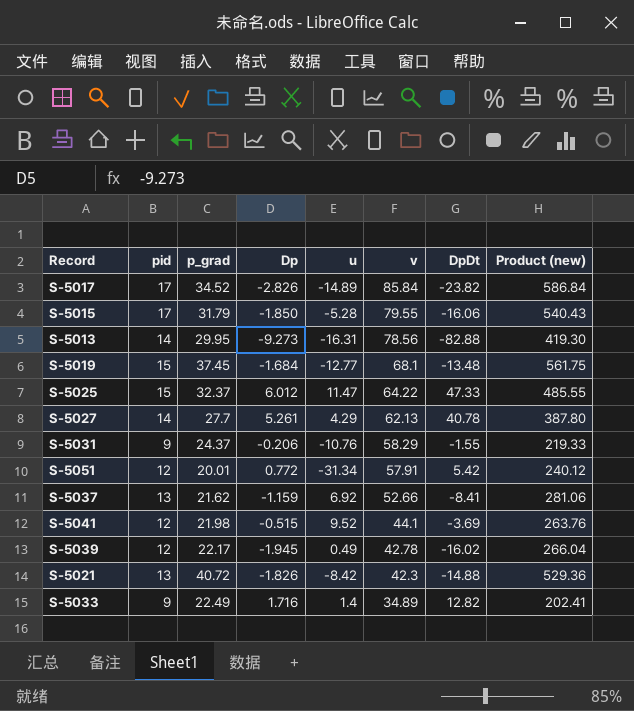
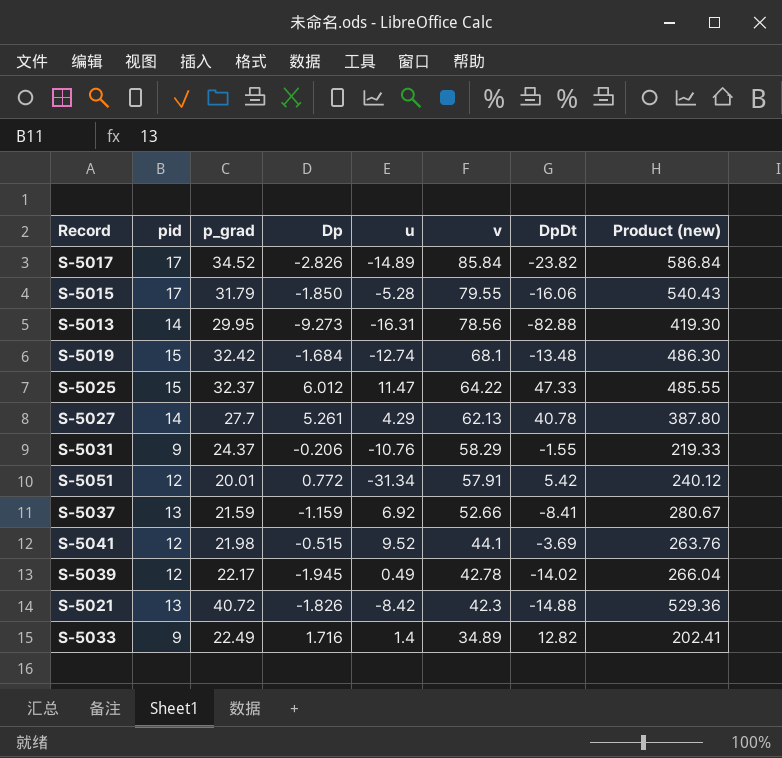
S-5019 | p_grad: 37.45 -> 32.42
S-5019 | u: -12.77 -> -12.74
S-5019 | Product (new): 561.75 -> 486.30
S-5037 | p_grad: 21.62 -> 21.59
S-5037 | Product (new): 281.06 -> 280.67
S-5039 | DpDt: -16.02 -> -14.02

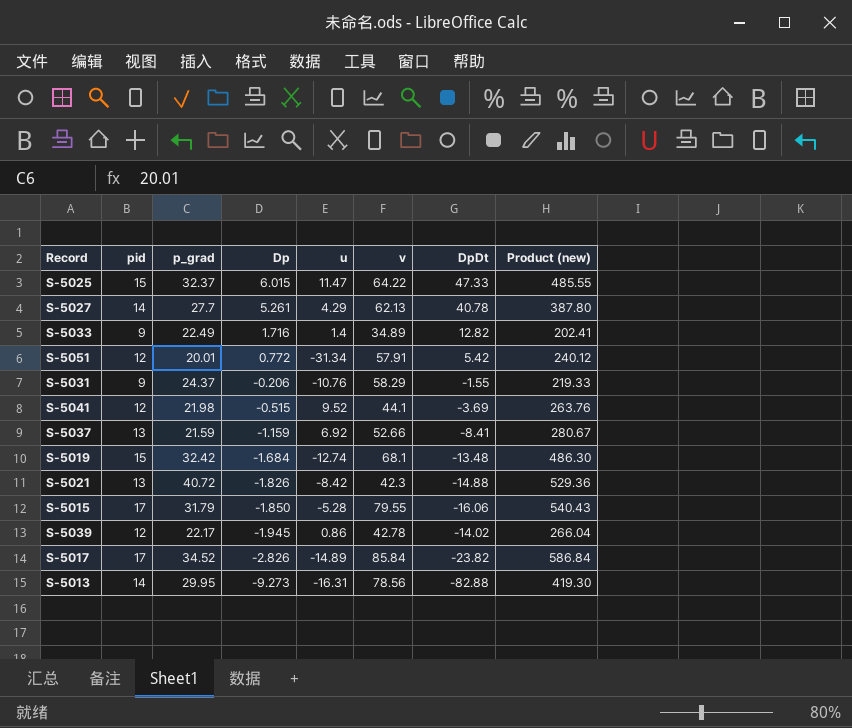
row order: v descending -> Dp descending
S-5025 | Dp: 6.012 -> 6.015
S-5039 | u: 0.49 -> 0.86

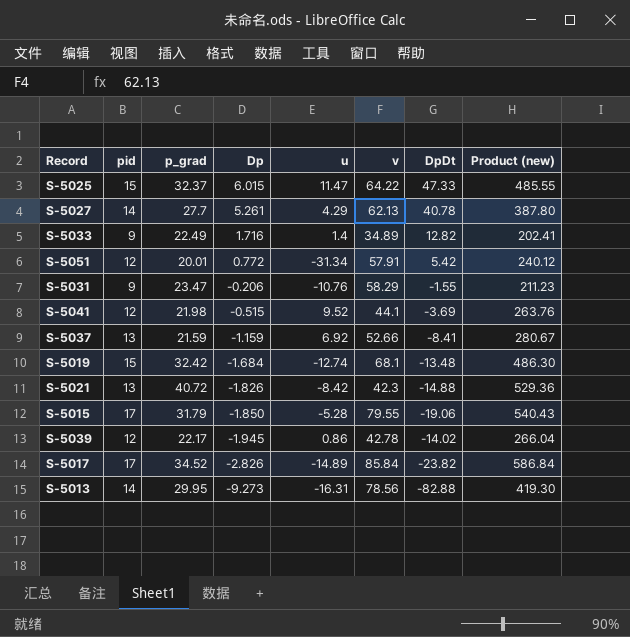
S-5031 | p_grad: 24.37 -> 23.47
S-5031 | Product (new): 219.33 -> 211.23
S-5015 | DpDt: -16.06 -> -19.06

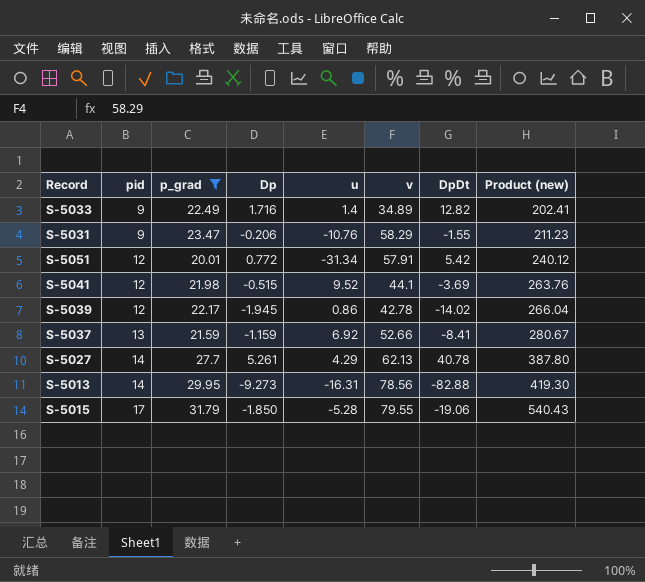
filter: none -> p_grad <= 31.79
row order: Dp descending -> pid ascending

